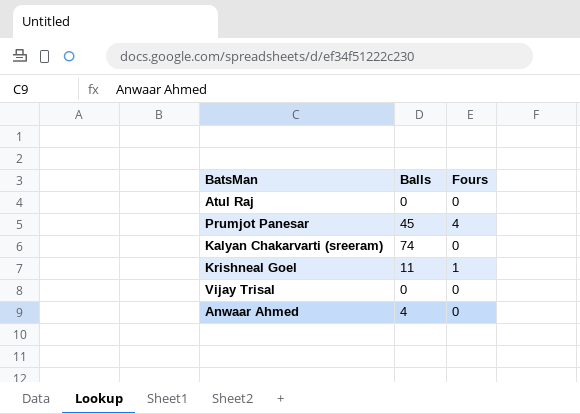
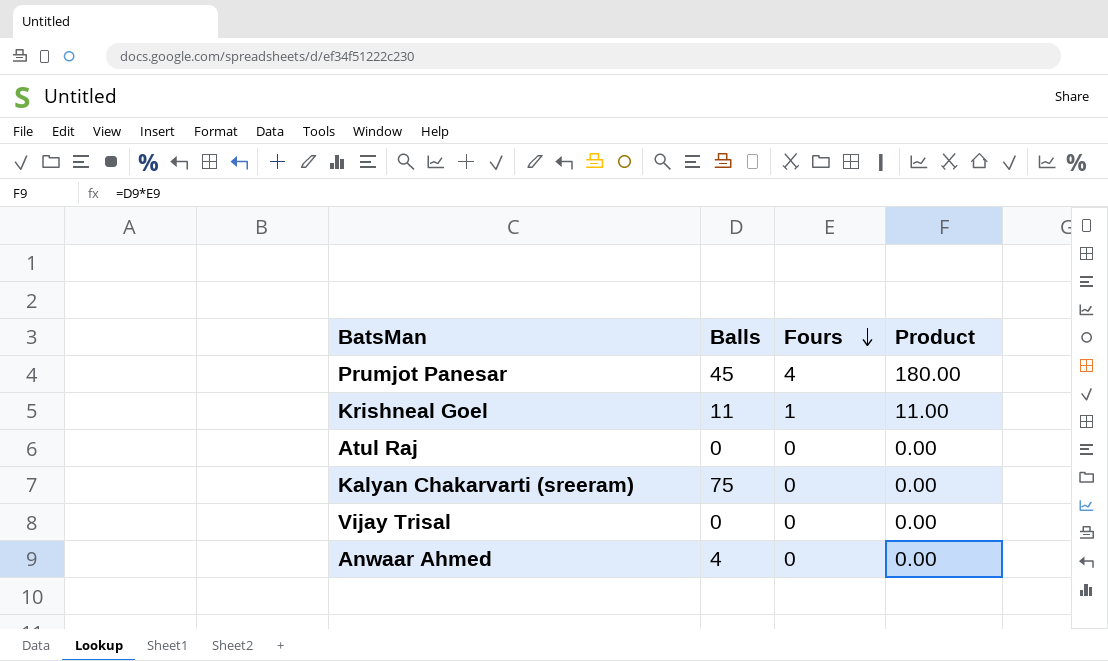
row order: none -> Fours descending
column Product | formula: none -> [Balls] * [Fours]
Kalyan Chakarvarti (sreeram) | Balls: 74 -> 75

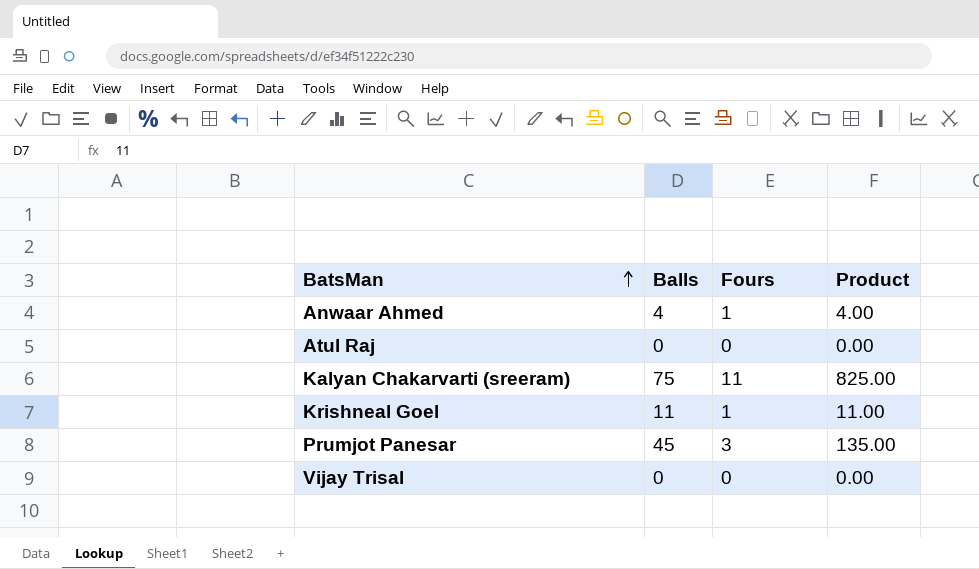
row order: Fours descending -> BatsMan ascending
Anwaar Ahmed | Fours: 0 -> 1
Anwaar Ahmed | Product: 0.00 -> 4.00
Kalyan Chakarvarti (sreeram) | Fours: 0 -> 11
Kalyan Chakarvarti (sreeram) | Product: 0.00 -> 825.00
Prumjot Panesar | Fours: 4 -> 3
Prumjot Panesar | Product: 180.00 -> 135.00

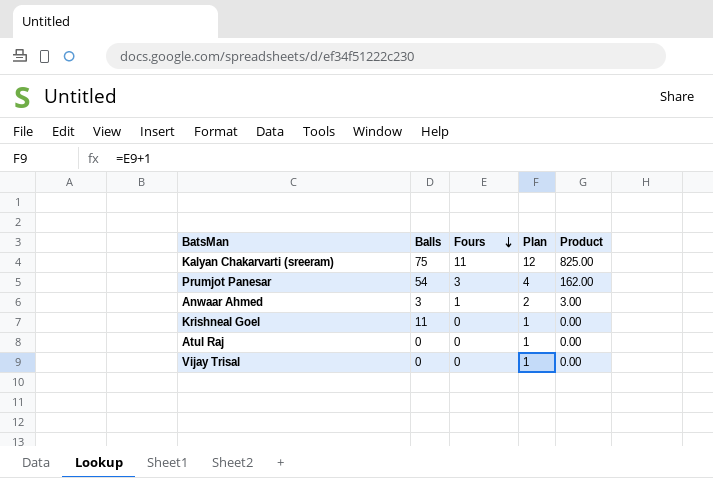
row order: BatsMan ascending -> Fours descending
column Plan | formula: none -> [Fours] + 1
Prumjot Panesar | Balls: 45 -> 54
Prumjot Panesar | Product: 135.00 -> 162.00
Anwaar Ahmed | Balls: 4 -> 3
Anwaar Ahmed | Product: 4.00 -> 3.00
Krishneal Goel | Fours: 1 -> 0
Krishneal Goel | Product: 11.00 -> 0.00

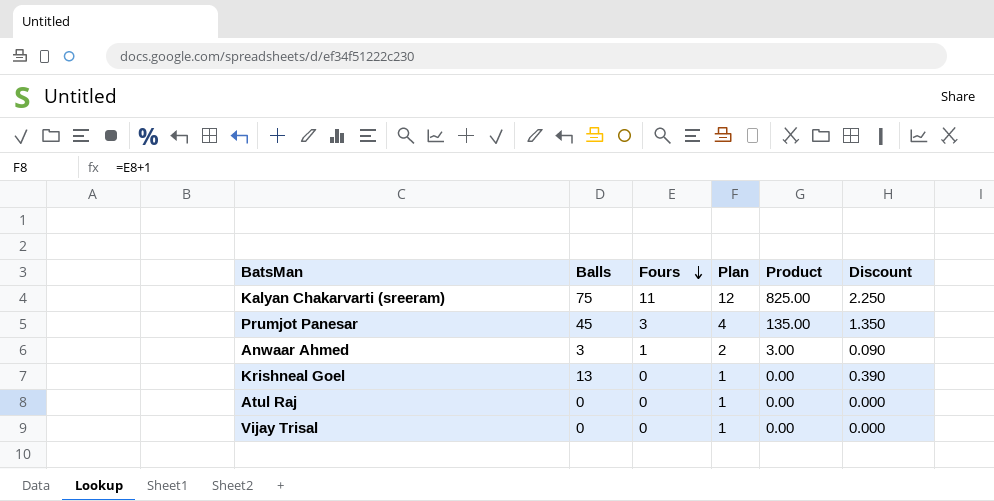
column Discount | formula: none -> [Balls] * 0.03
Prumjot Panesar | Balls: 54 -> 45
Prumjot Panesar | Product: 162.00 -> 135.00
Krishneal Goel | Balls: 11 -> 13

